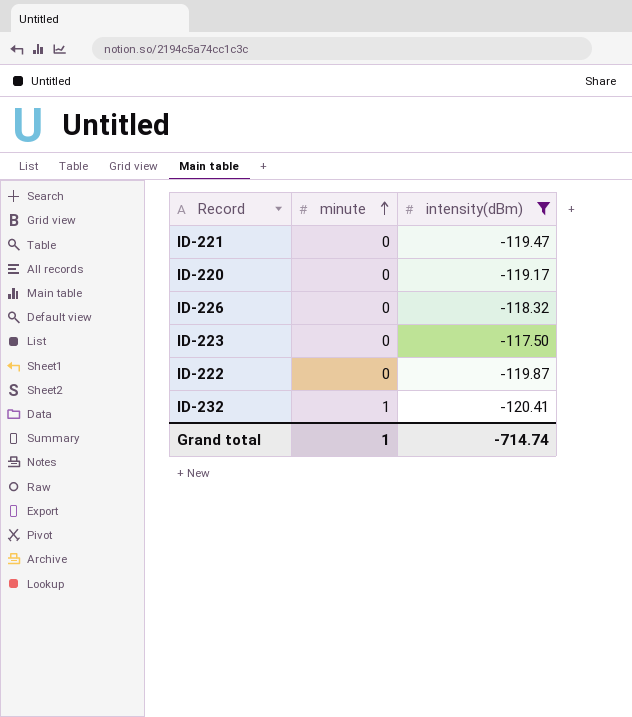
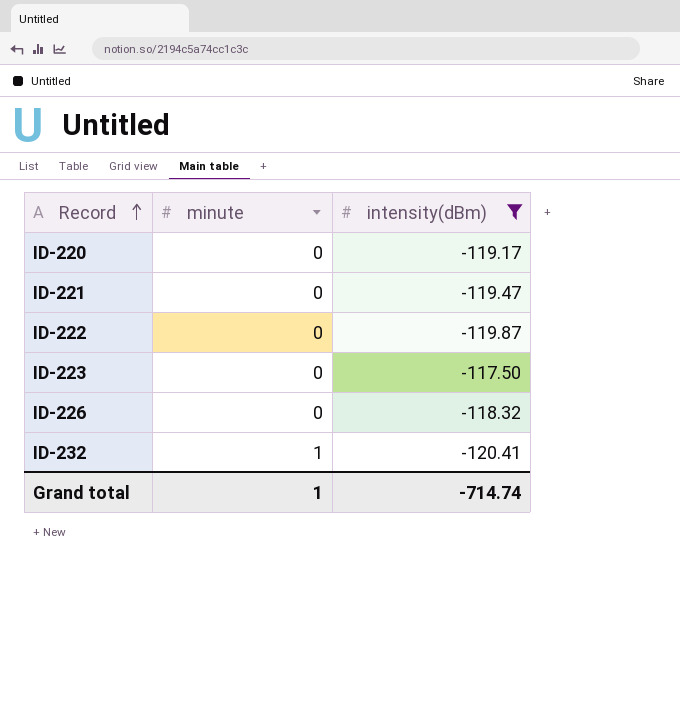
row order: minute ascending -> Record ascending

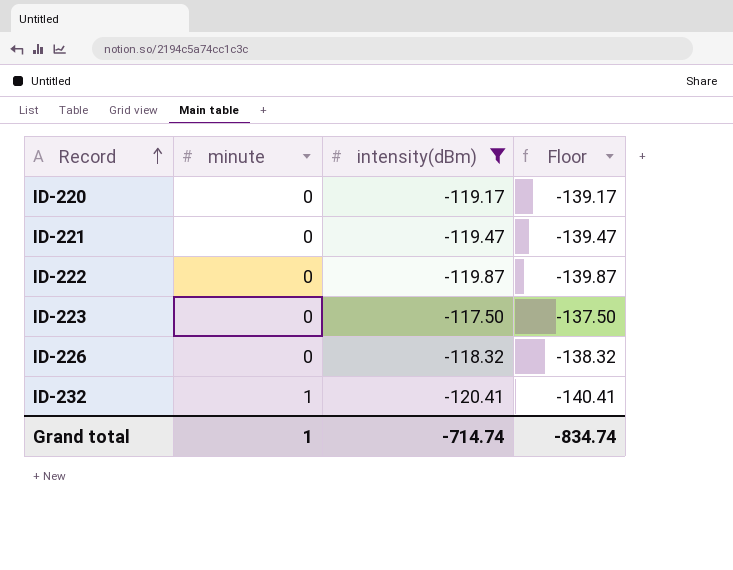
column Floor | formula: none -> [intensity(dBm)] - 20

